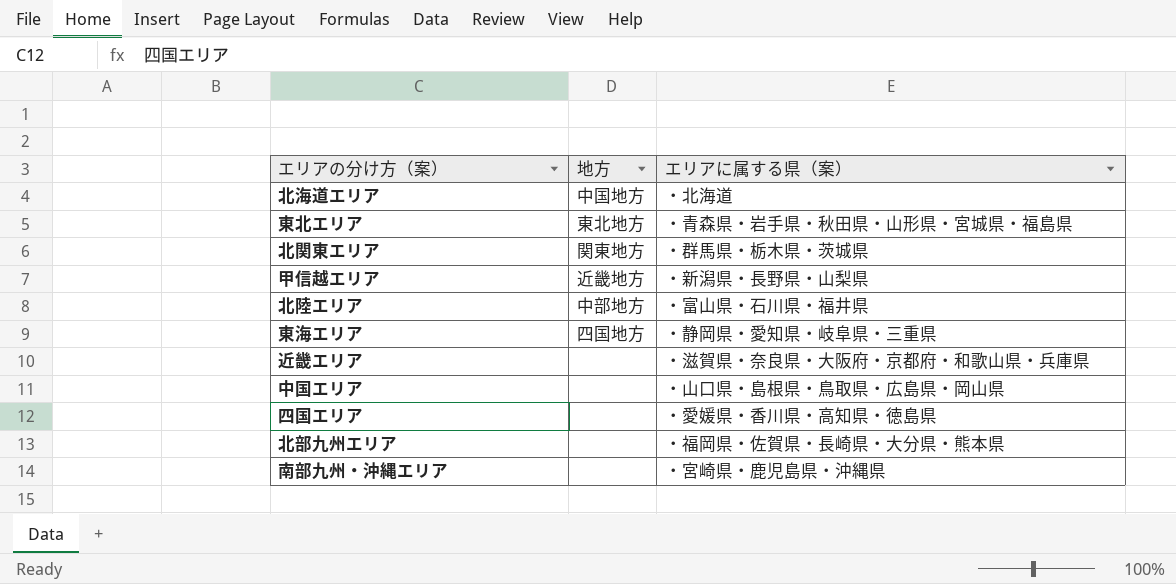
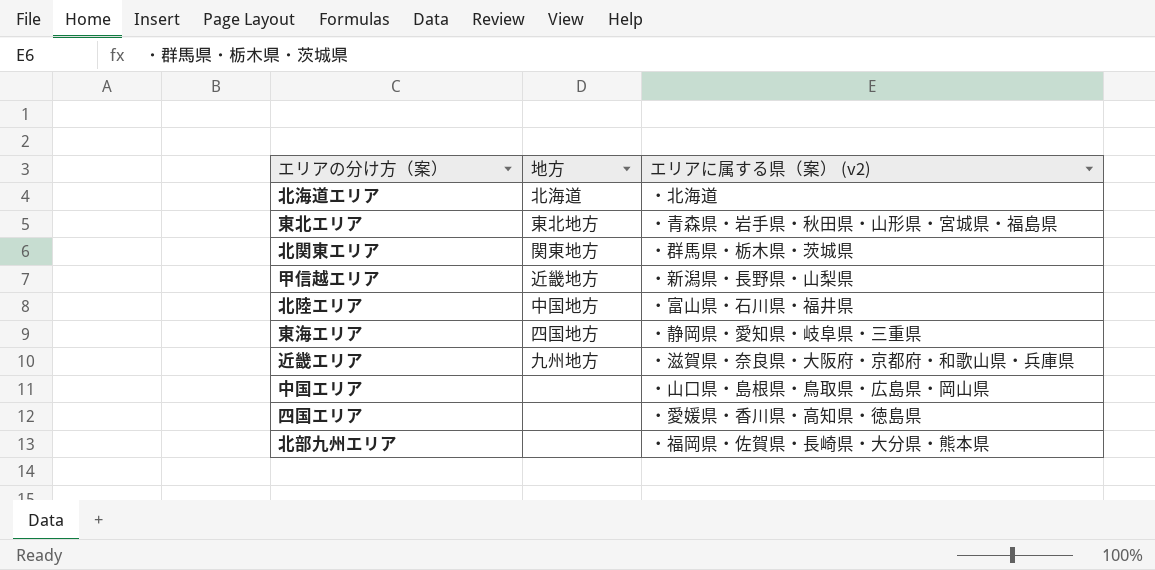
column name: エリアに属する県（案） -> エリアに属する県（案） (v2)
row 南部九州・沖縄エリア: none | ・宮崎県・鹿児島県・沖縄県 -> none
北海道エリア | 地方: 中国地方 -> 北海道
北陸エリア | 地方: 中部地方 -> 中国地方
近畿エリア | 地方: none -> 九州地方

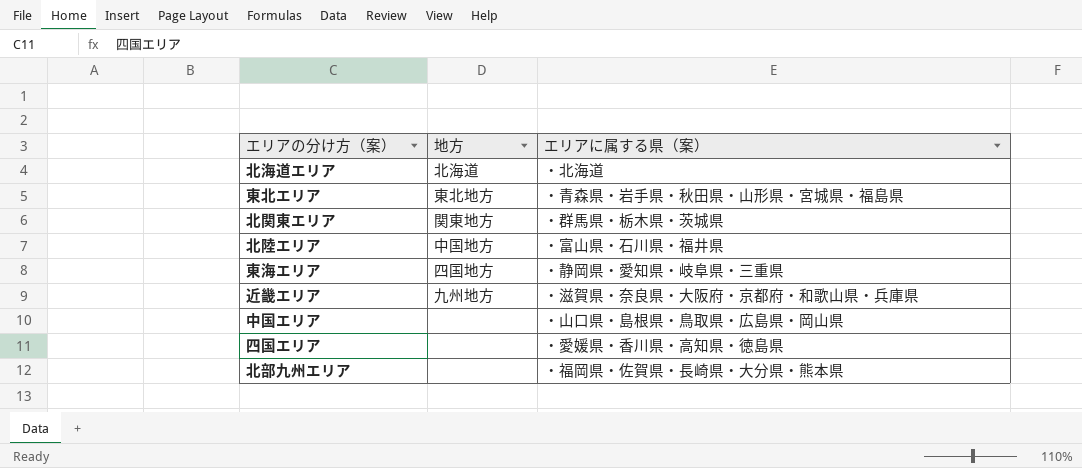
column name: エリアに属する県（案） (v2) -> エリアに属する県（案）
row 甲信越エリア: 近畿地方 | ・新潟県・長野県・山梨県 -> none

